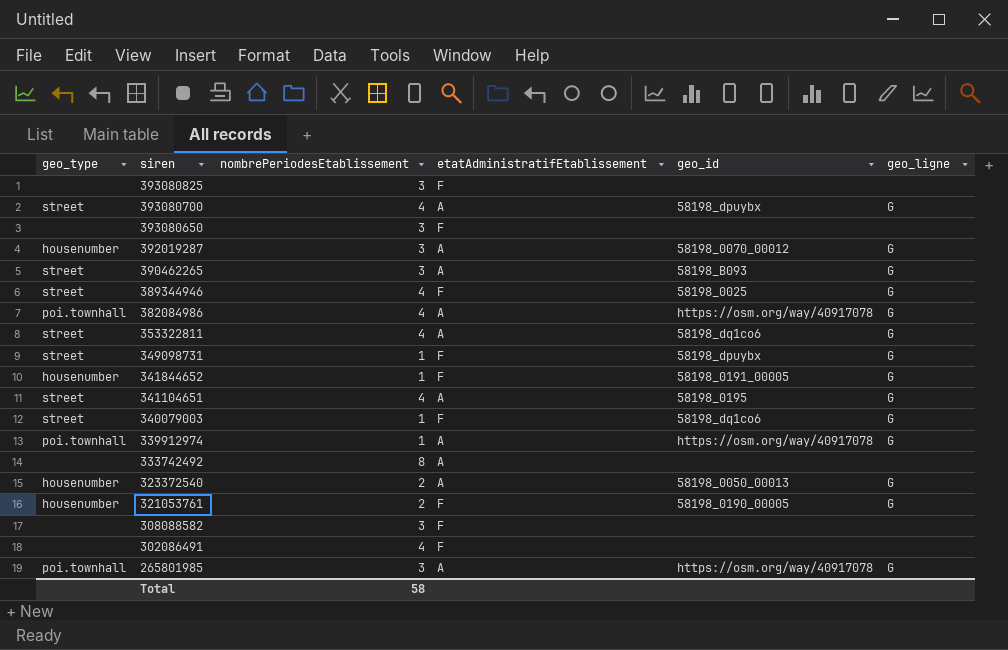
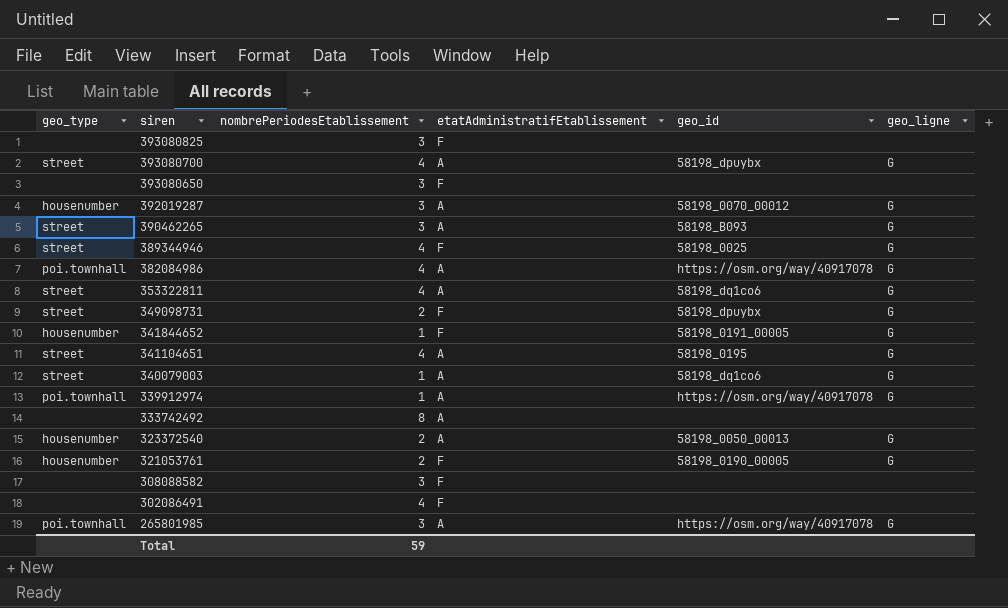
349098731 | nombrePeriodesEtablissement: 1 -> 2
340079003 | etatAdministratifEtablissement: F -> A
Total | nombrePeriodesEtablissement: 58 -> 59

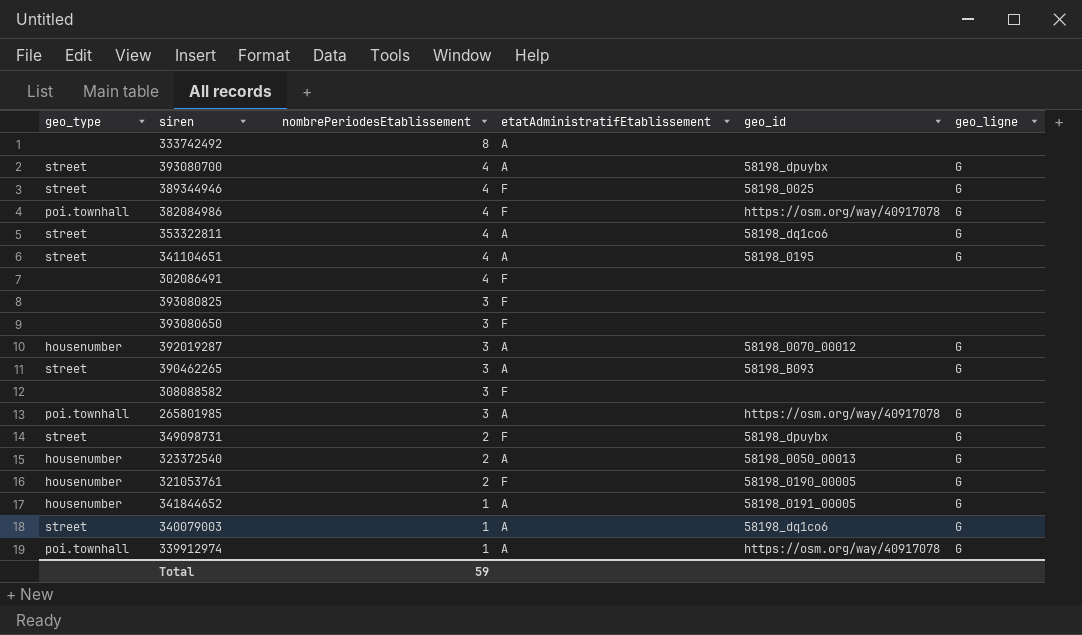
row order: siren descending -> nombrePeriodesEtablissement descending
382084986 | etatAdministratifEtablissement: A -> F
341844652 | etatAdministratifEtablissement: F -> A

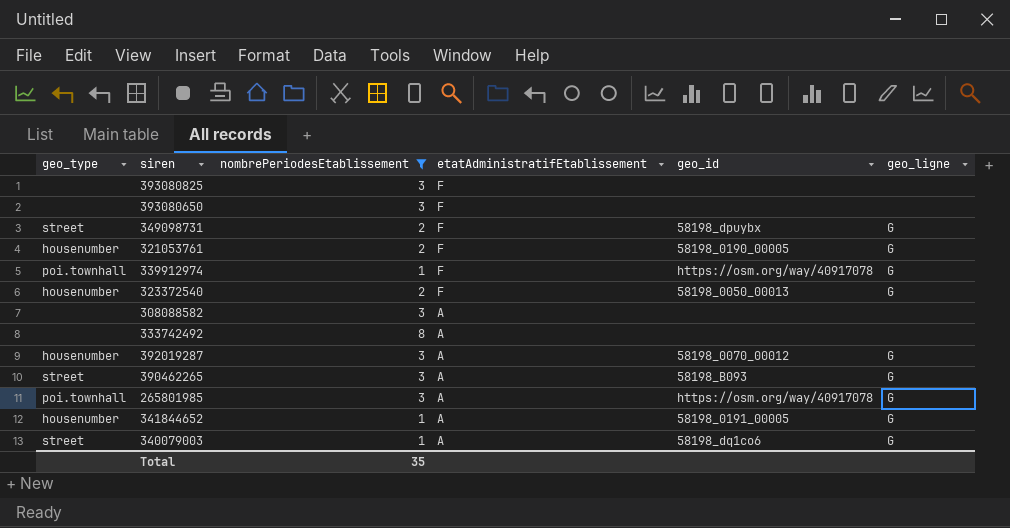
filter: none -> nombrePeriodesEtablissement != 4
row order: nombrePeriodesEtablissement descending -> etatAdministratifEtablissement descending
339912974 | etatAdministratifEtablissement: A -> F
323372540 | etatAdministratifEtablissement: A -> F
308088582 | etatAdministratifEtablissement: F -> A
Total | nombrePeriodesEtablissement: 59 -> 35

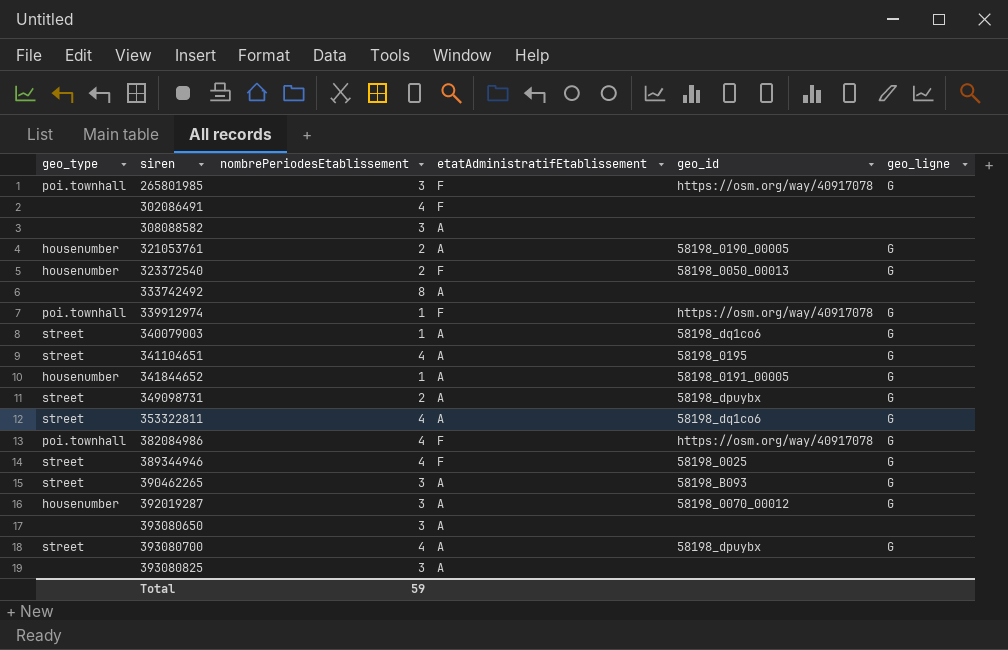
filter: nombrePeriodesEtablissement != 4 -> none
row order: etatAdministratifEtablissement descending -> siren ascending
265801985 | etatAdministratifEtablissement: A -> F
321053761 | etatAdministratifEtablissement: F -> A
349098731 | etatAdministratifEtablissement: F -> A
393080650 | etatAdministratifEtablissement: F -> A
393080825 | etatAdministratifEtablissement: F -> A
Total | nombrePeriodesEtablissement: 35 -> 59

